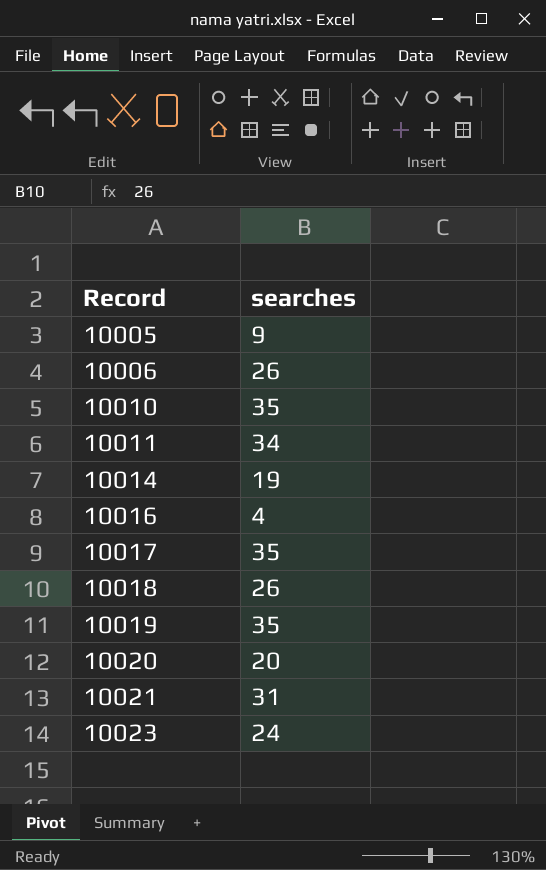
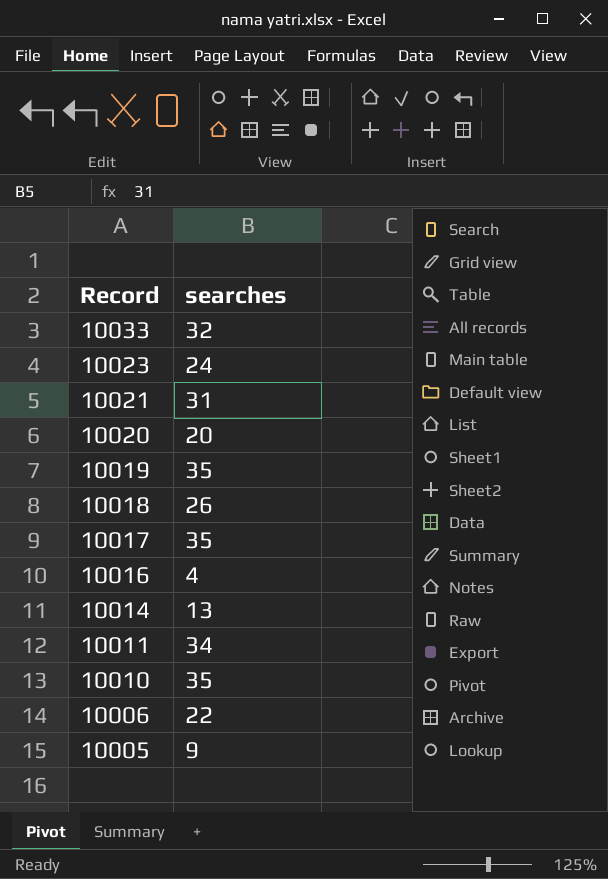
row order: Record ascending -> Record descending
row 10033: none -> 32
10014 | searches: 19 -> 13
10006 | searches: 26 -> 22

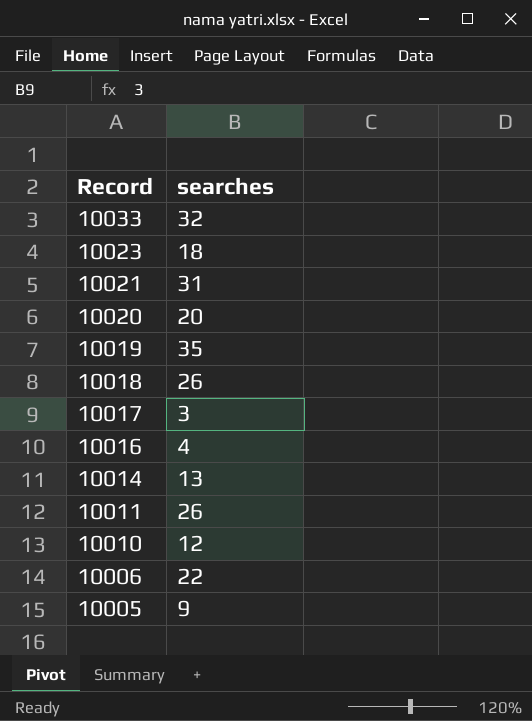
10023 | searches: 24 -> 18
10017 | searches: 35 -> 3
10011 | searches: 34 -> 26
10010 | searches: 35 -> 12

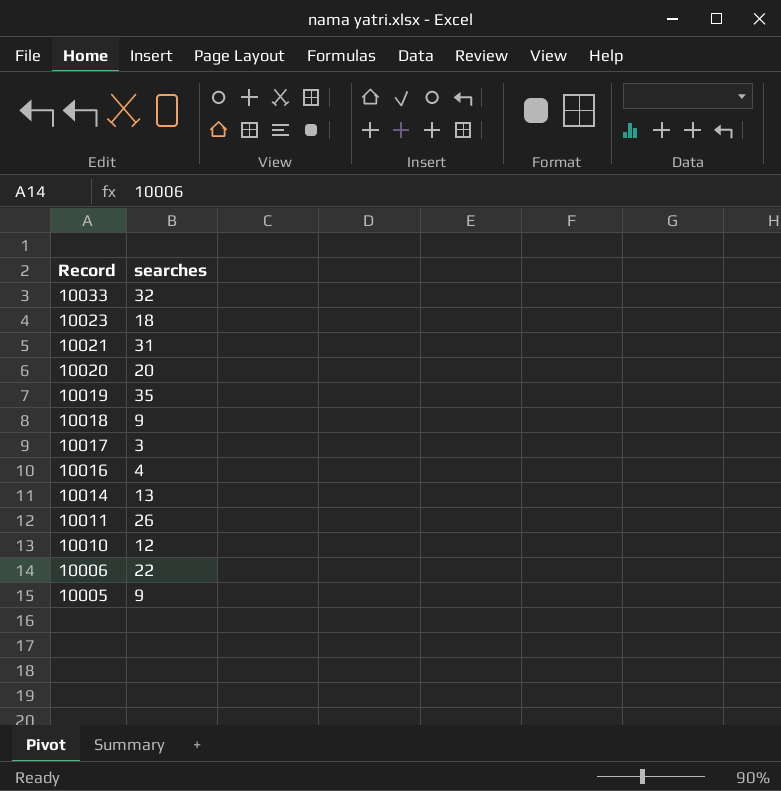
10018 | searches: 26 -> 9

